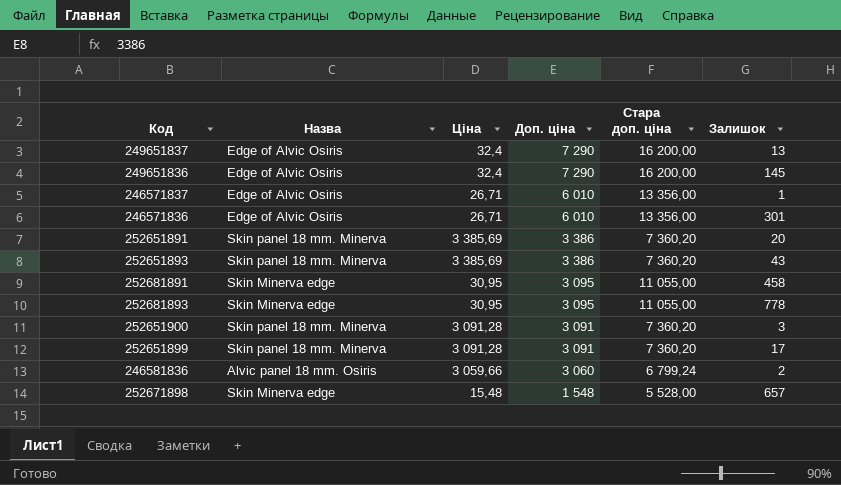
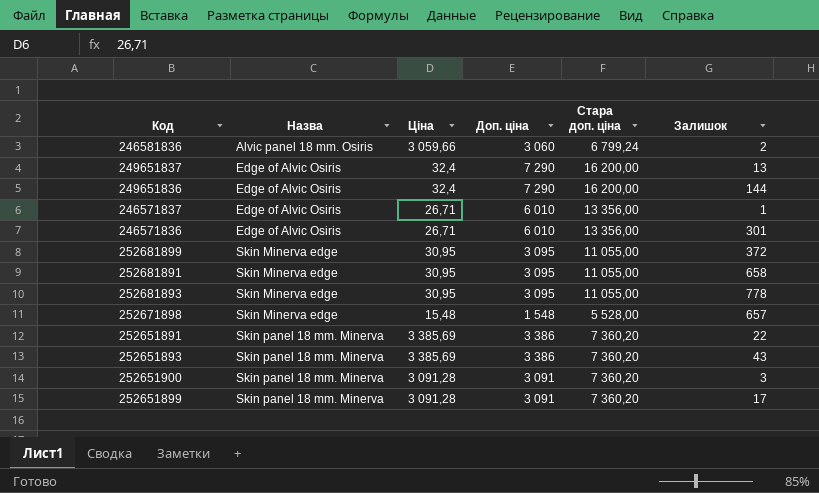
row order: Доп. ціна descending -> Назва ascending
249651836 | Залишок: 145 -> 144
row 252681899: none -> Skin Minerva edge | 30,95 | 3 095 | 11 055,00 | 372
252681891 | Залишок: 458 -> 658
252651891 | Залишок: 20 -> 22

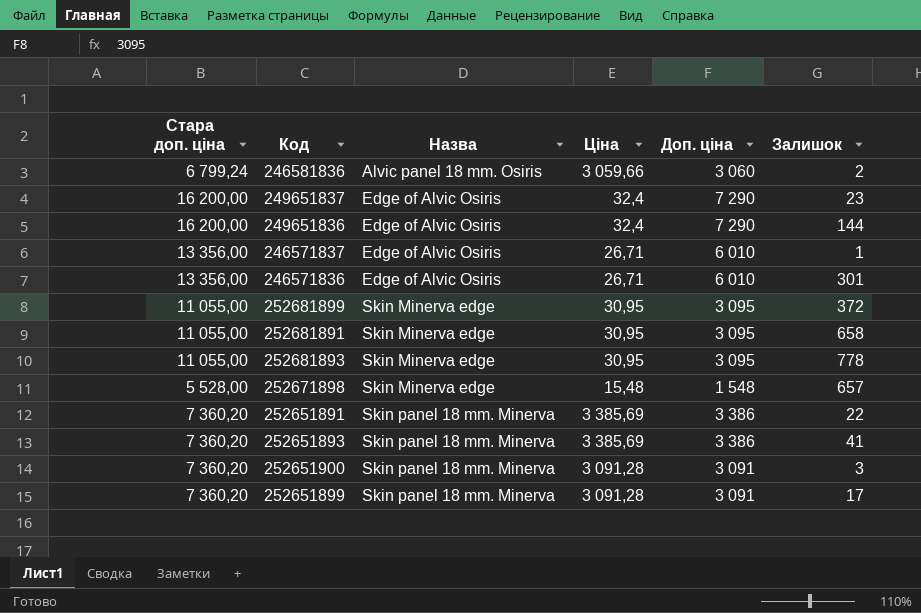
column Стара доп. ціна | position: 5 -> 1
249651837 | Залишок: 13 -> 23
252651893 | Залишок: 43 -> 41

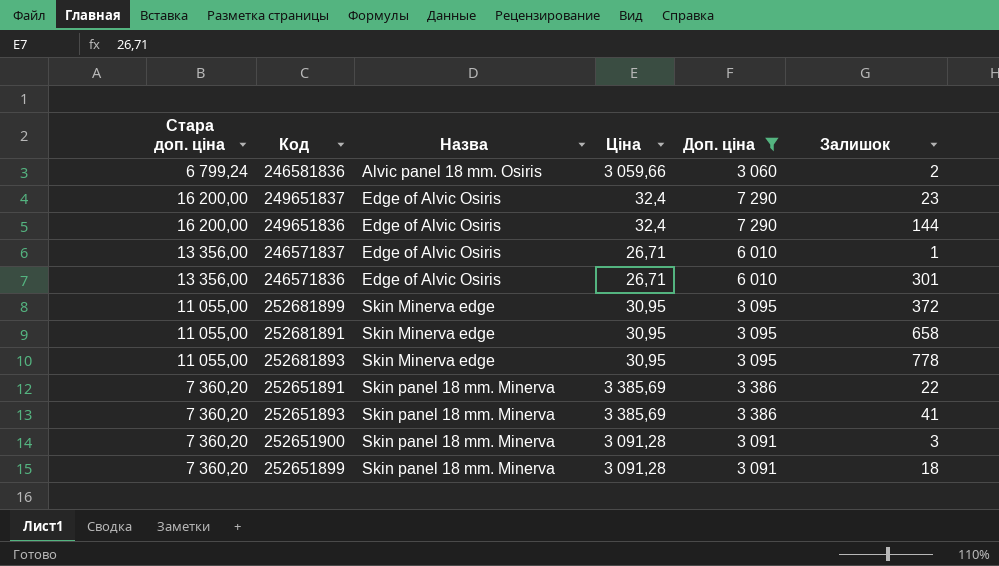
filter: none -> Доп. ціна != 1 548
252651899 | Залишок: 17 -> 18

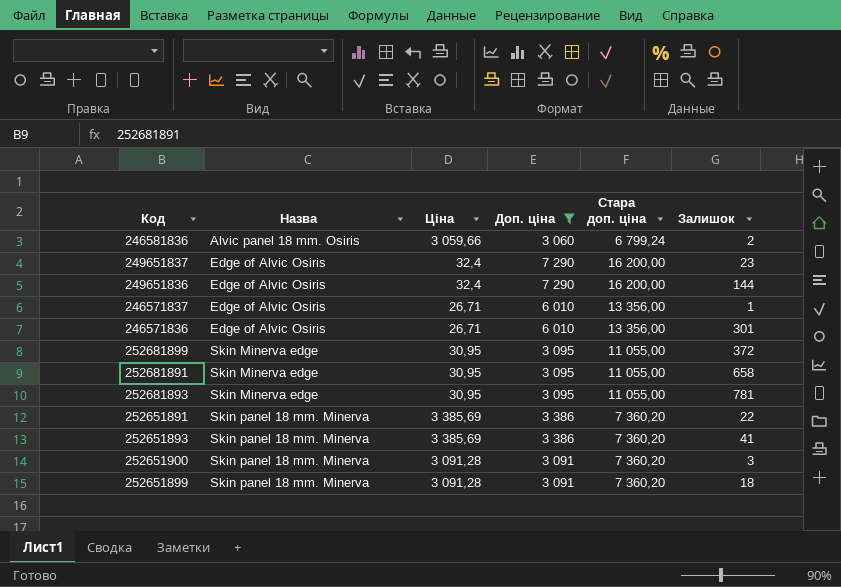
column Стара доп. ціна | position: 1 -> 5
252681893 | Залишок: 778 -> 781

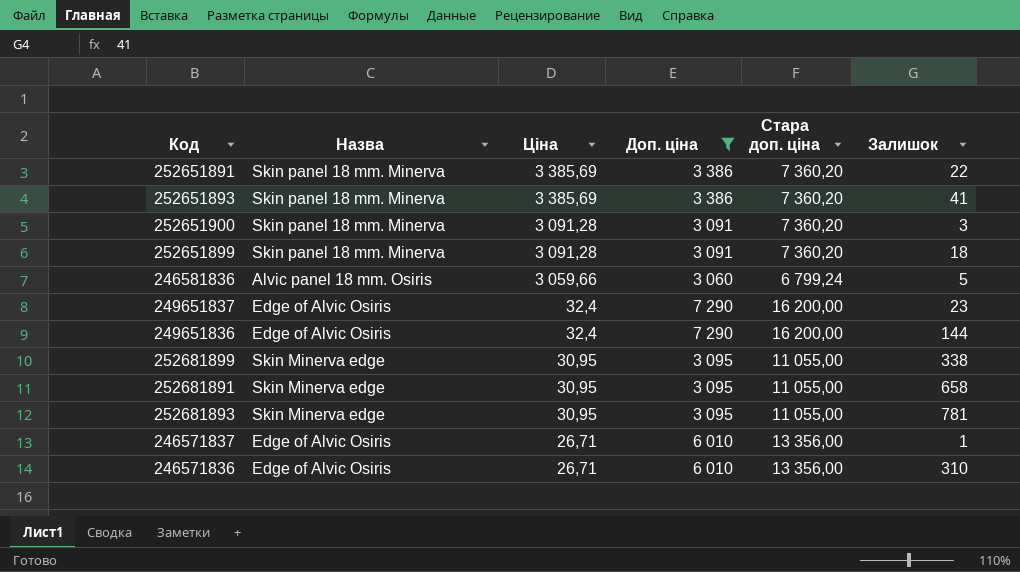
row order: Назва ascending -> Ціна descending
246581836 | Залишок: 2 -> 5
252681899 | Залишок: 372 -> 338
246571836 | Залишок: 301 -> 310

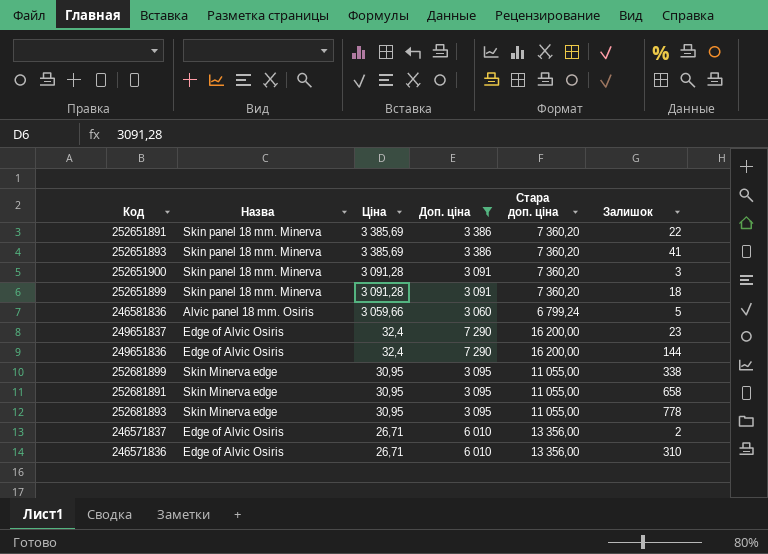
252681893 | Залишок: 781 -> 778
246571837 | Залишок: 1 -> 2

